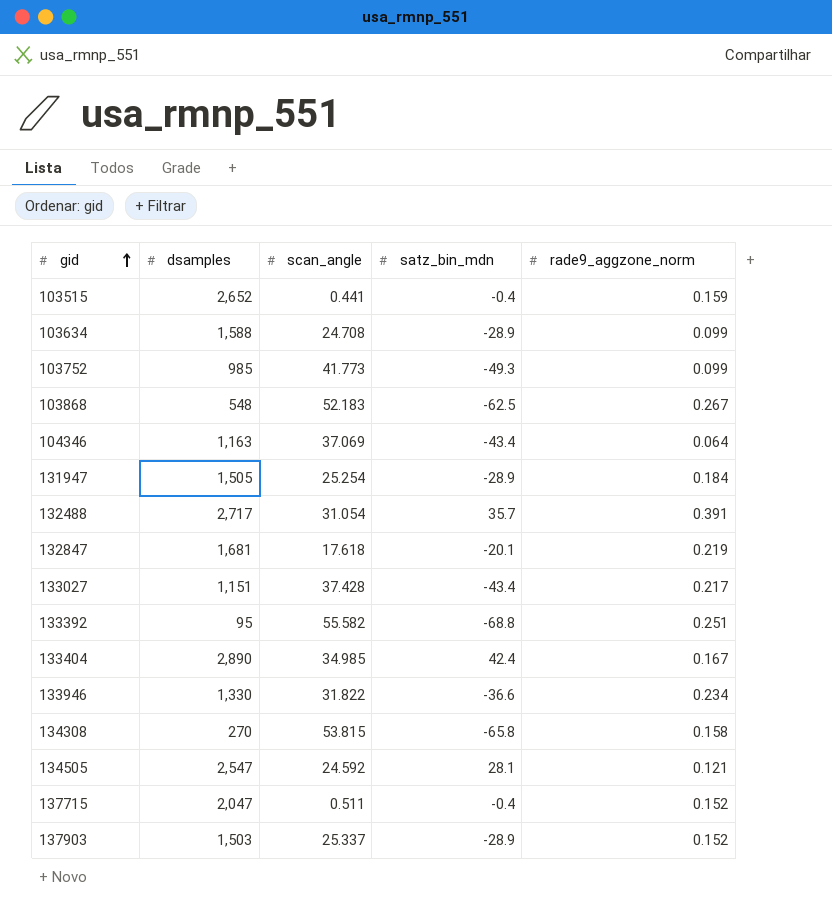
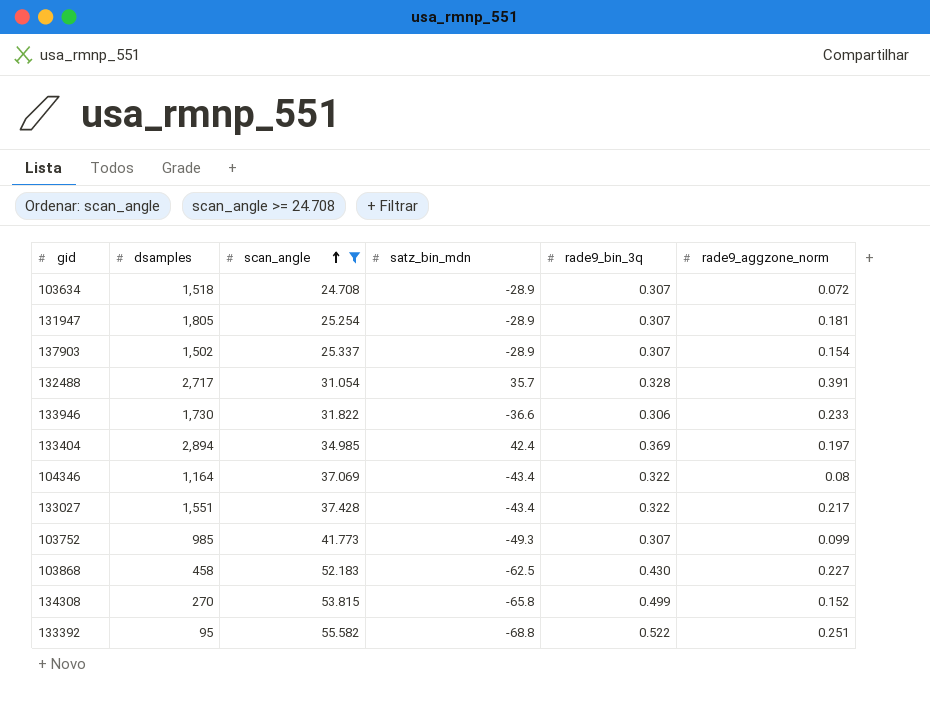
filter: none -> scan_angle >= 24.708
row order: gid ascending -> scan_angle ascending
column rade9_bin_3q | position: none -> 5
103634 | dsamples: 1,588 -> 1,518
103634 | rade9_aggzone_norm: 0.099 -> 0.072
131947 | dsamples: 1,505 -> 1,805
131947 | rade9_aggzone_norm: 0.184 -> 0.181
137903 | dsamples: 1,503 -> 1,502
137903 | rade9_aggzone_norm: 0.152 -> 0.154
133946 | dsamples: 1,330 -> 1,730
133946 | rade9_aggzone_norm: 0.234 -> 0.233
133404 | dsamples: 2,890 -> 2,894
133404 | rade9_aggzone_norm: 0.167 -> 0.197
104346 | dsamples: 1,163 -> 1,164
104346 | rade9_aggzone_norm: 0.064 -> 0.08
133027 | dsamples: 1,151 -> 1,551
103868 | dsamples: 548 -> 458
103868 | rade9_aggzone_norm: 0.267 -> 0.227
134308 | rade9_aggzone_norm: 0.158 -> 0.152

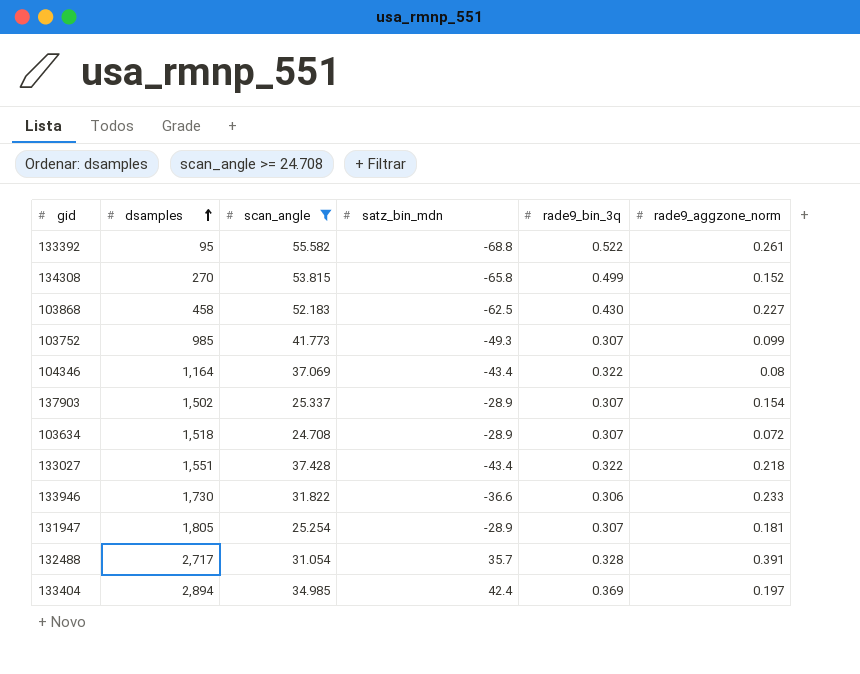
row order: scan_angle ascending -> dsamples ascending
133392 | rade9_aggzone_norm: 0.251 -> 0.261
133027 | rade9_aggzone_norm: 0.217 -> 0.218

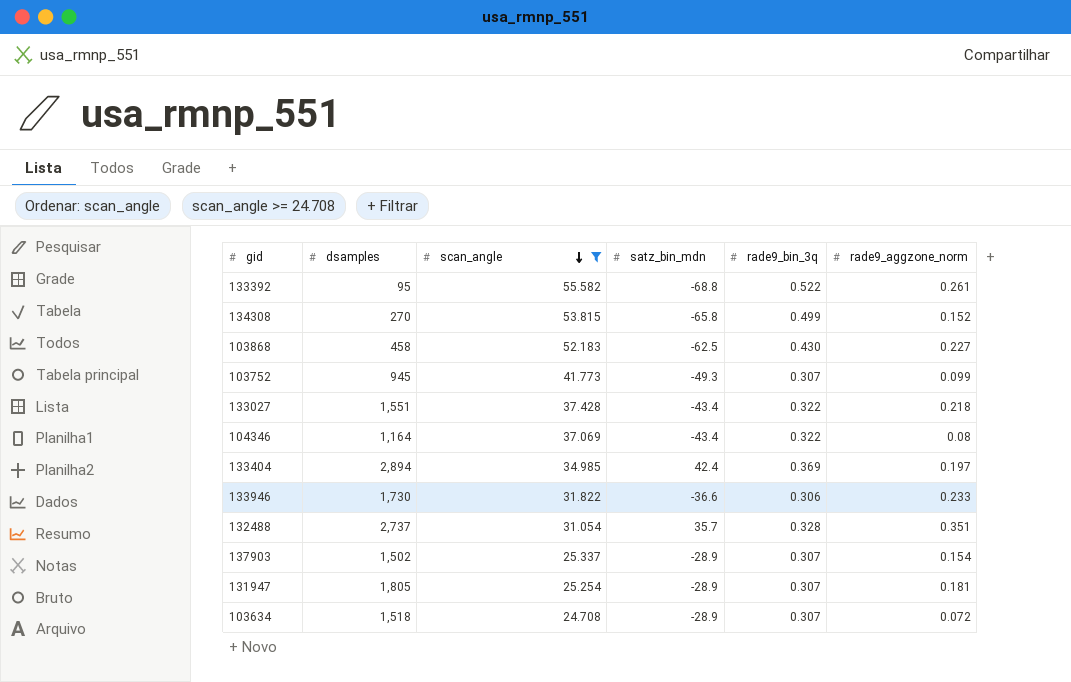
row order: dsamples ascending -> scan_angle descending
103752 | dsamples: 985 -> 945
132488 | dsamples: 2,717 -> 2,737
132488 | rade9_aggzone_norm: 0.391 -> 0.351

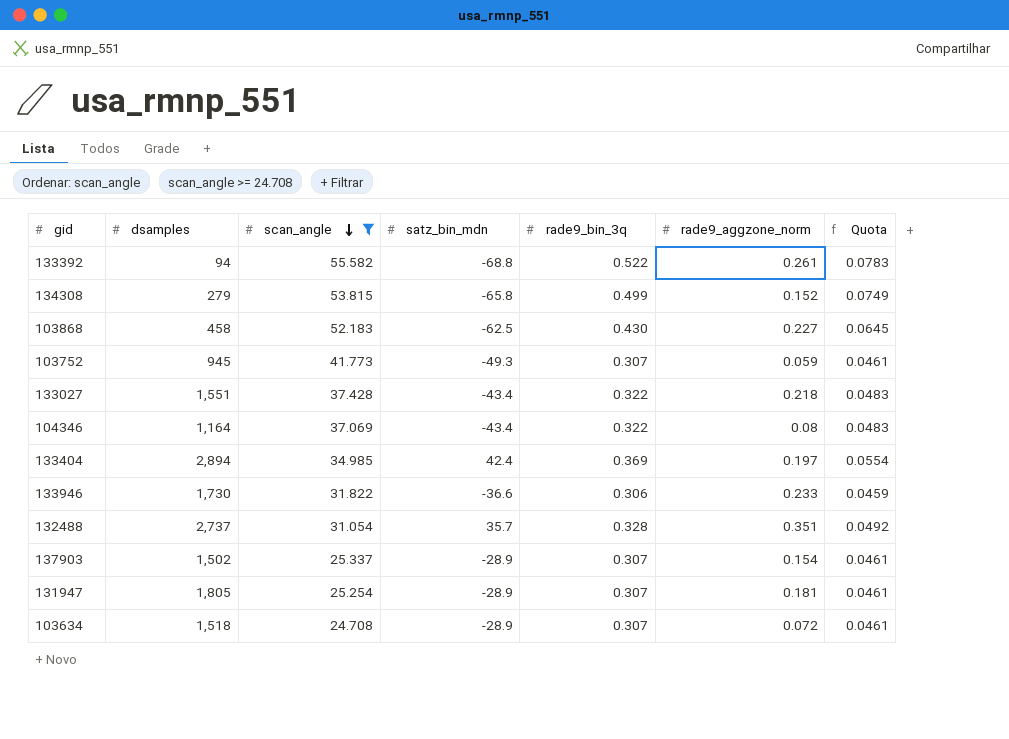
column Quota | formula: none -> [rade9_bin_3q] * 0.15
133392 | dsamples: 95 -> 94
134308 | dsamples: 270 -> 279
103752 | rade9_aggzone_norm: 0.099 -> 0.059

